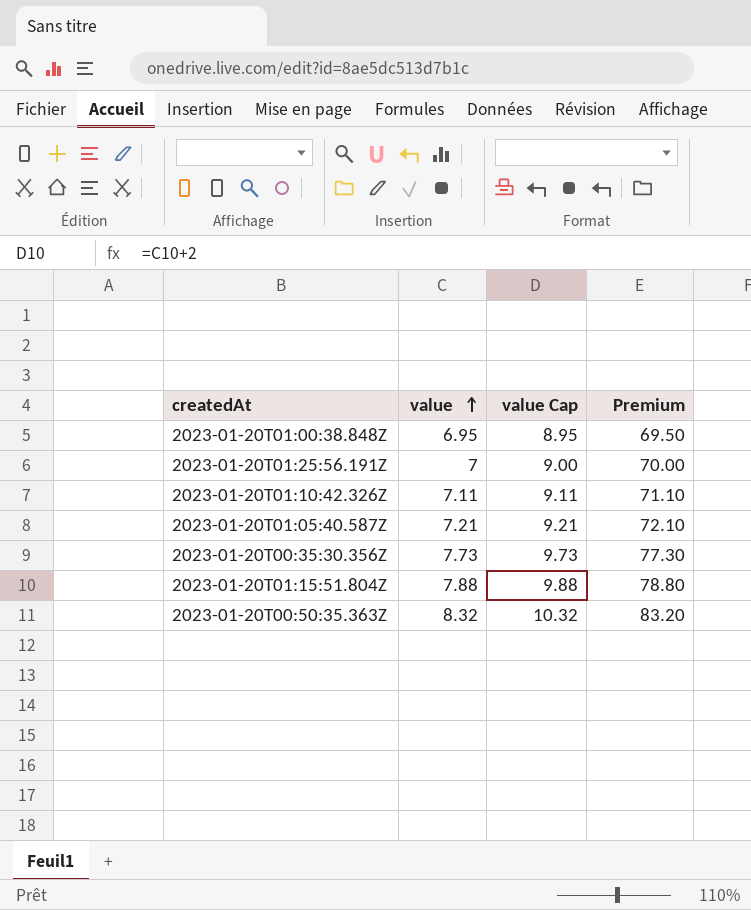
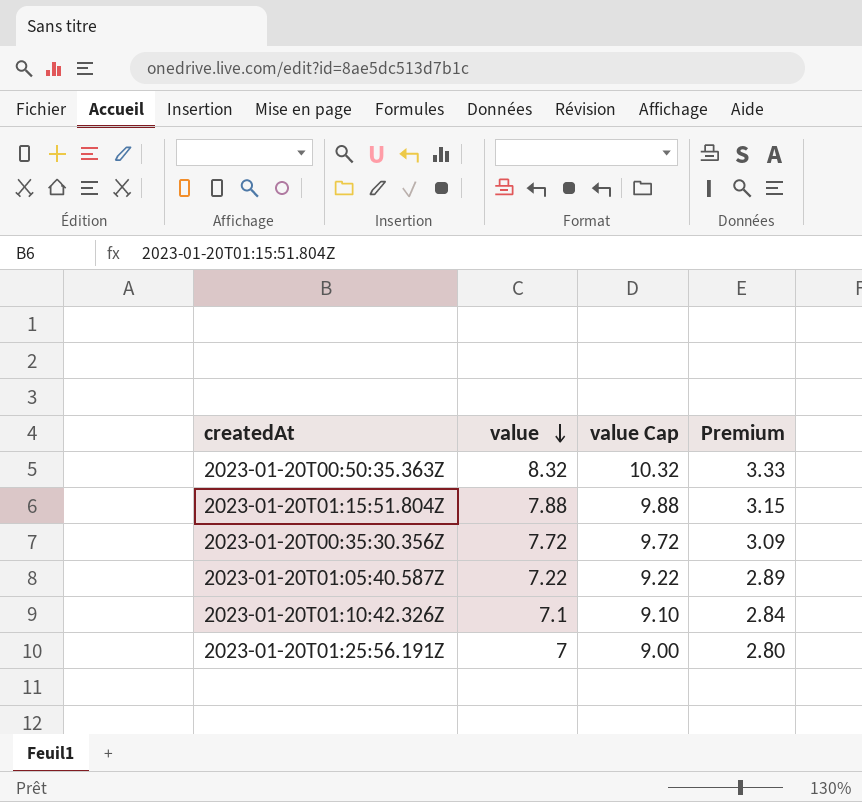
row order: value ascending -> value descending
column Premium | formula: [value] * 10 -> [value] * 0.4
row 2023-01-20T01:00:38.848Z: 6.95 | 8.95 | 69.50 -> none
2023-01-20T00:35:30.356Z | value: 7.73 -> 7.72
2023-01-20T00:35:30.356Z | value Cap: 9.73 -> 9.72
2023-01-20T01:05:40.587Z | value: 7.21 -> 7.22
2023-01-20T01:05:40.587Z | value Cap: 9.21 -> 9.22
2023-01-20T01:10:42.326Z | value: 7.11 -> 7.1
2023-01-20T01:10:42.326Z | value Cap: 9.11 -> 9.10

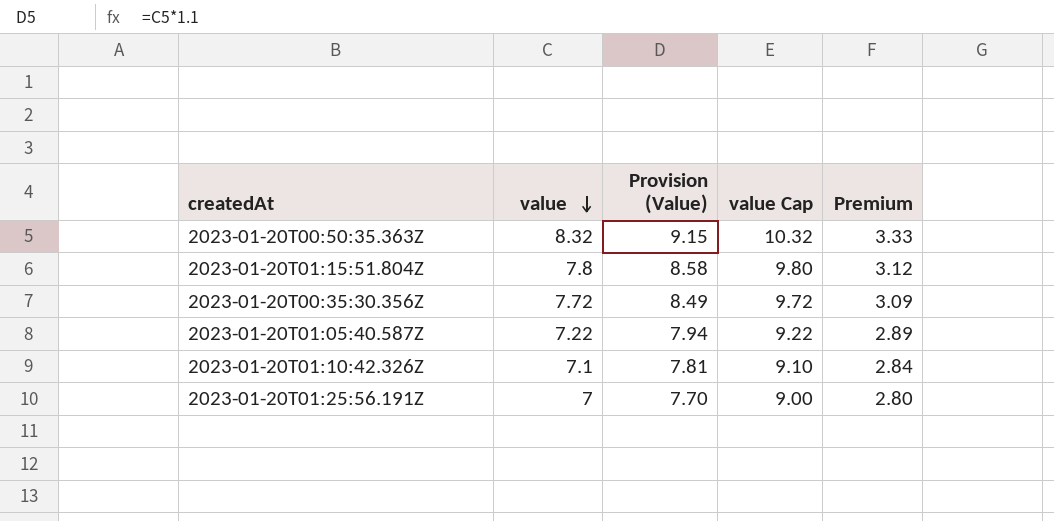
column Provision (Value) | formula: none -> [value] * 1.1
2023-01-20T01:15:51.804Z | value: 7.88 -> 7.8
2023-01-20T01:15:51.804Z | value Cap: 9.88 -> 9.80
2023-01-20T01:15:51.804Z | Premium: 3.15 -> 3.12

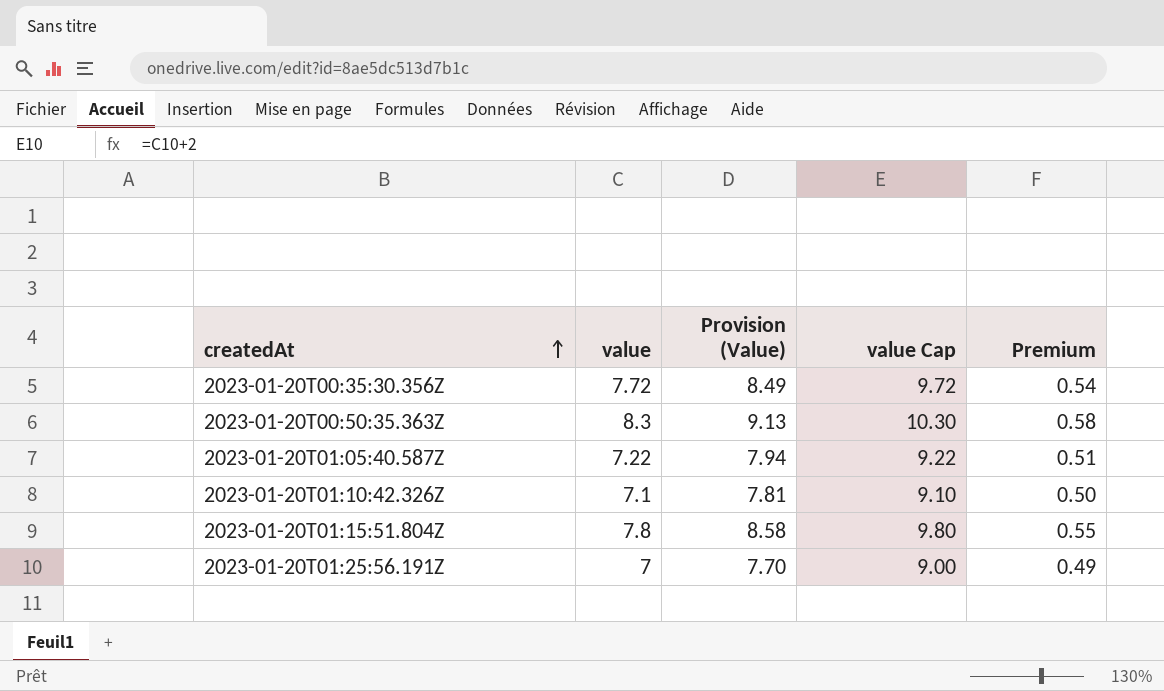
row order: value descending -> createdAt ascending
column Premium | formula: [value] * 0.4 -> [value] * 0.07
2023-01-20T00:50:35.363Z | value: 8.32 -> 8.3
2023-01-20T00:50:35.363Z | Provision (Value): 9.15 -> 9.13
2023-01-20T00:50:35.363Z | value Cap: 10.32 -> 10.30

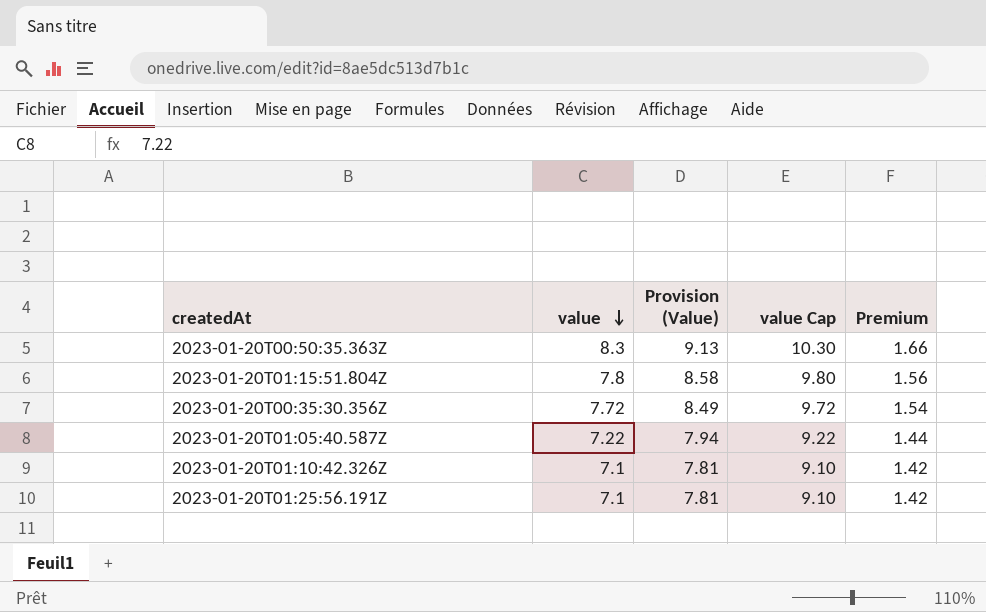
row order: createdAt ascending -> value descending
column Premium | formula: [value] * 0.07 -> [value] * 0.2
2023-01-20T01:25:56.191Z | value: 7 -> 7.1
2023-01-20T01:25:56.191Z | Provision (Value): 7.70 -> 7.81
2023-01-20T01:25:56.191Z | value Cap: 9.00 -> 9.10

